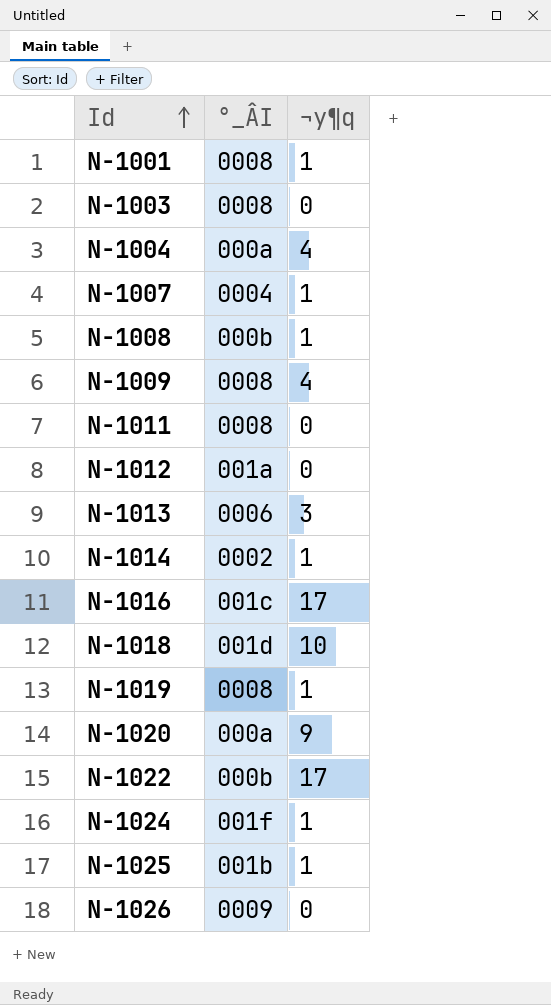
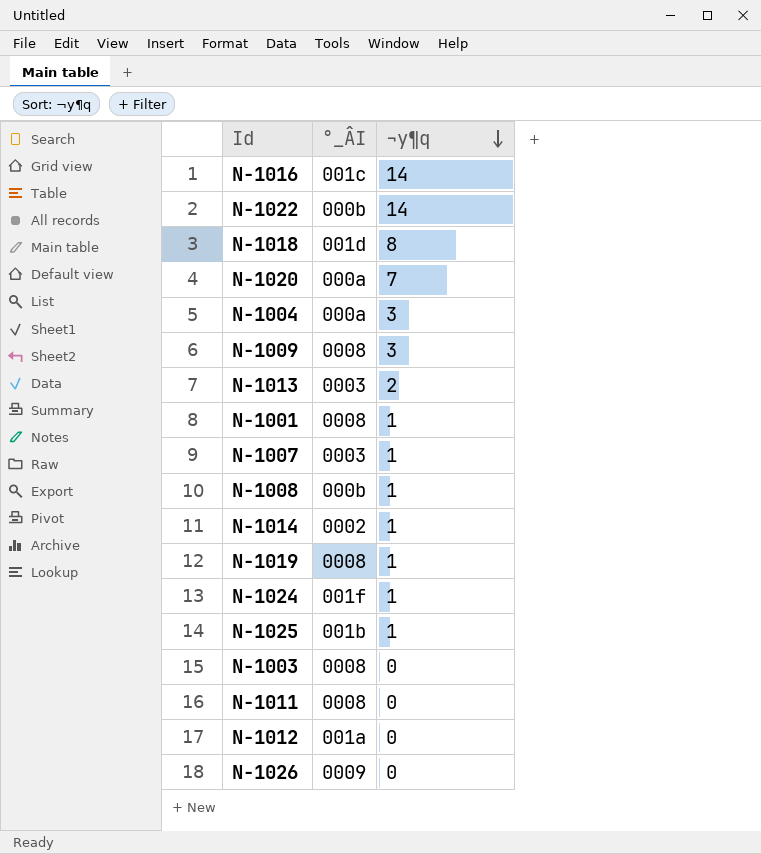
row order: Id ascending -> ¬y¶q descending
N-1016 | ¬y¶q: 17 -> 14
N-1022 | ¬y¶q: 17 -> 14
N-1018 | ¬y¶q: 10 -> 8
N-1020 | ¬y¶q: 9 -> 7
N-1004 | ¬y¶q: 4 -> 3
N-1009 | ¬y¶q: 4 -> 3
N-1013 | °_ÂI: 0006 -> 0003
N-1013 | ¬y¶q: 3 -> 2
N-1007 | °_ÂI: 0004 -> 0003

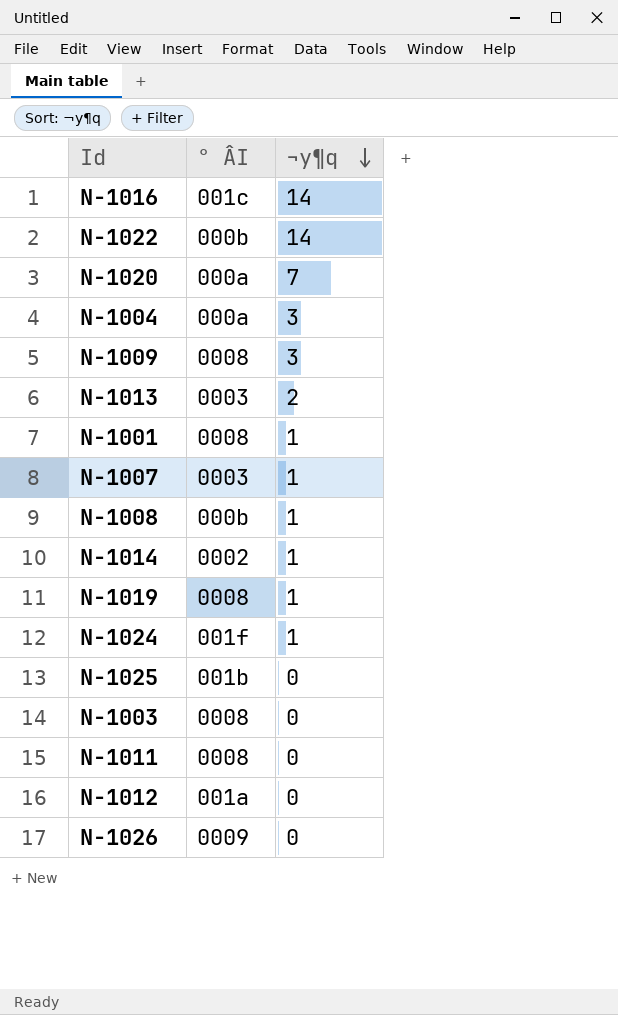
column name: °_ÂI -> ° ÂI
row N-1018: 001d | 8 -> none
N-1025 | ¬y¶q: 1 -> 0

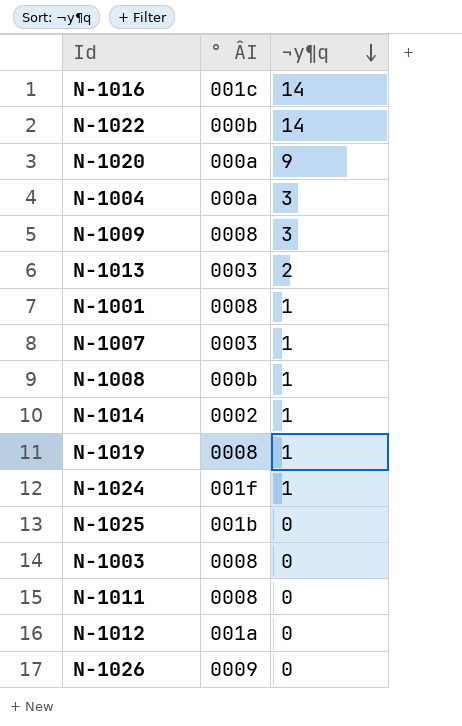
N-1020 | ¬y¶q: 7 -> 9

